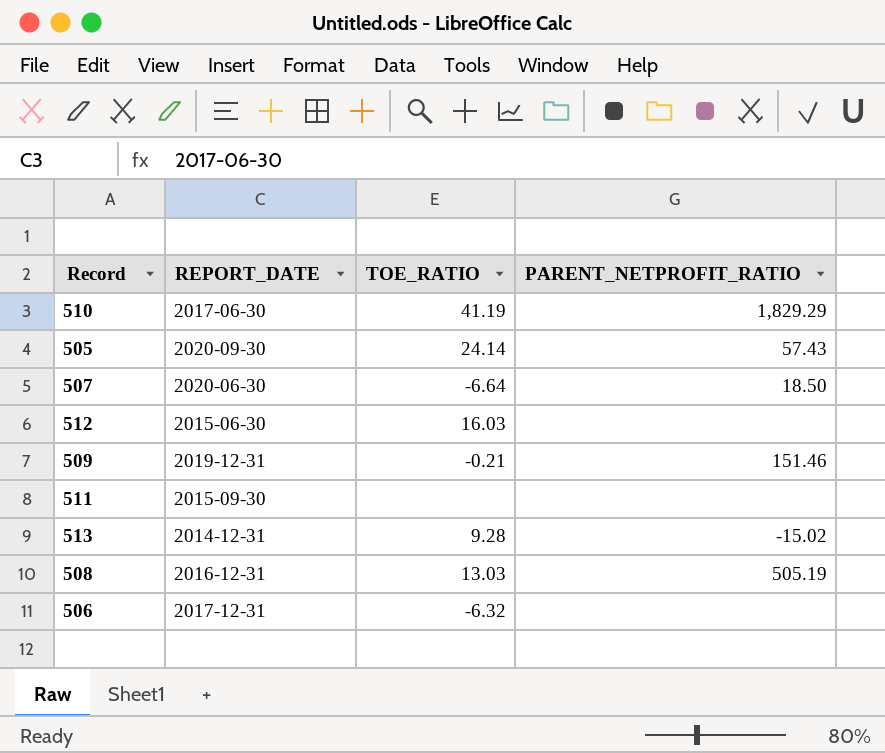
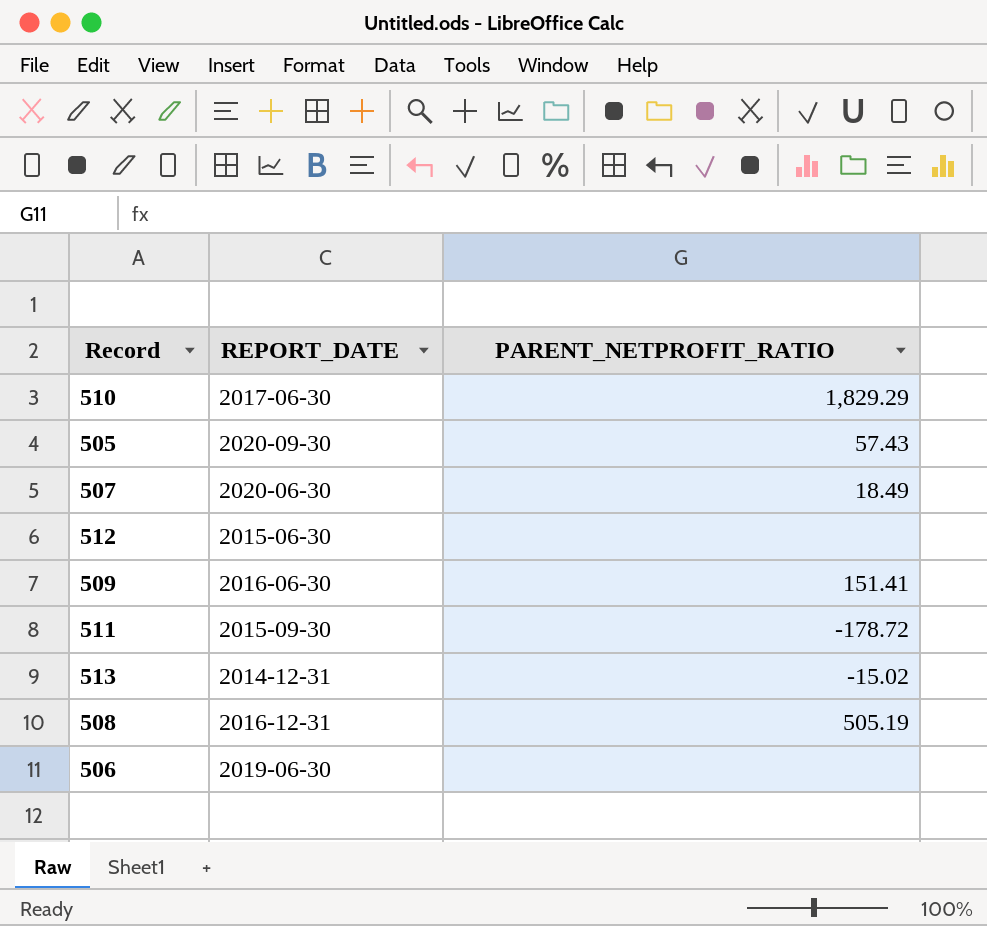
column TOE_RATIO | position: 3 -> none
507 | PARENT_NETPROFIT_RATIO: 18.50 -> 18.49
509 | REPORT_DATE: 2019-12-31 -> 2016-06-30
509 | PARENT_NETPROFIT_RATIO: 151.46 -> 151.41
511 | PARENT_NETPROFIT_RATIO: none -> -178.72
506 | REPORT_DATE: 2017-12-31 -> 2019-06-30

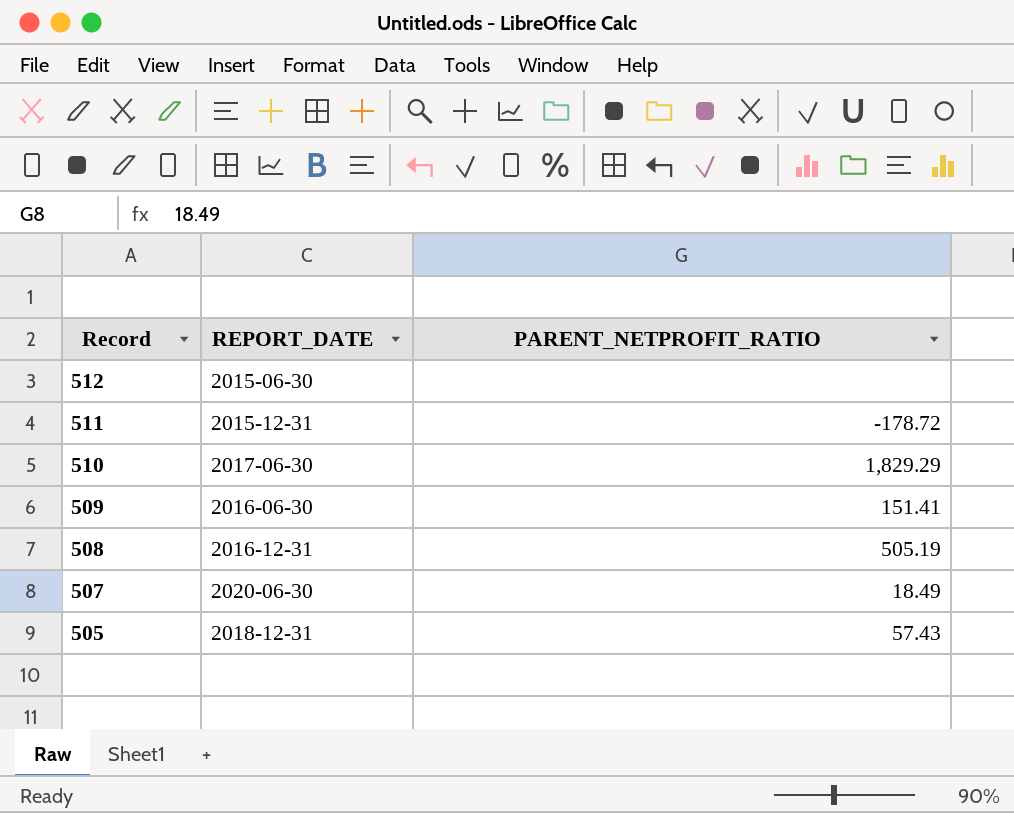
row order: none -> Record descending
row 513: 2014-12-31 | -15.02 -> none
row 506: 2019-06-30 | none -> none
511 | REPORT_DATE: 2015-09-30 -> 2015-12-31
505 | REPORT_DATE: 2020-09-30 -> 2018-12-31

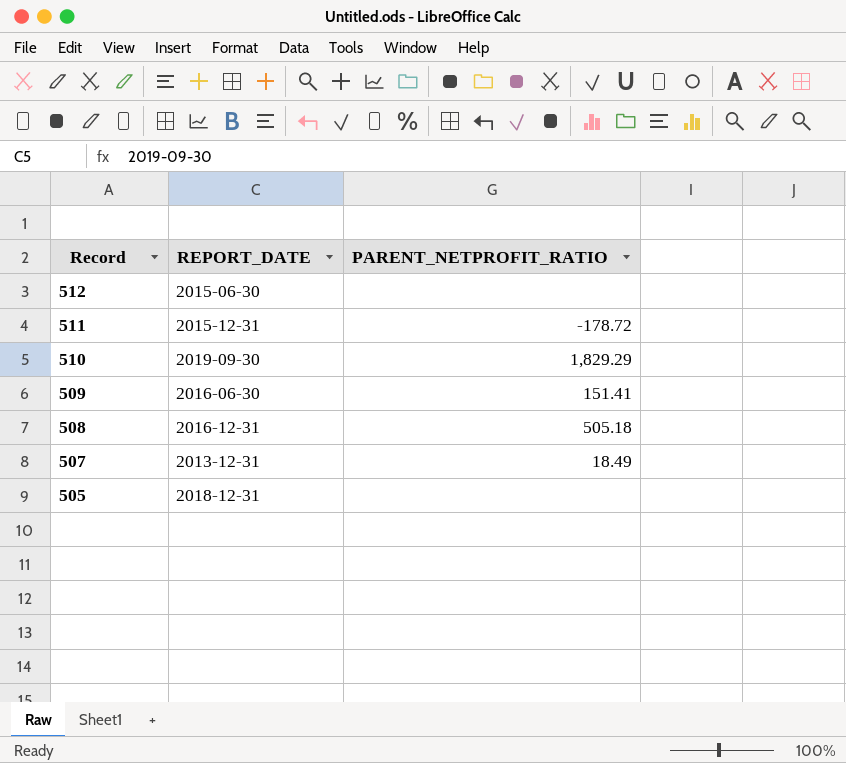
510 | REPORT_DATE: 2017-06-30 -> 2019-09-30
508 | PARENT_NETPROFIT_RATIO: 505.19 -> 505.18
507 | REPORT_DATE: 2020-06-30 -> 2013-12-31
505 | PARENT_NETPROFIT_RATIO: 57.43 -> none

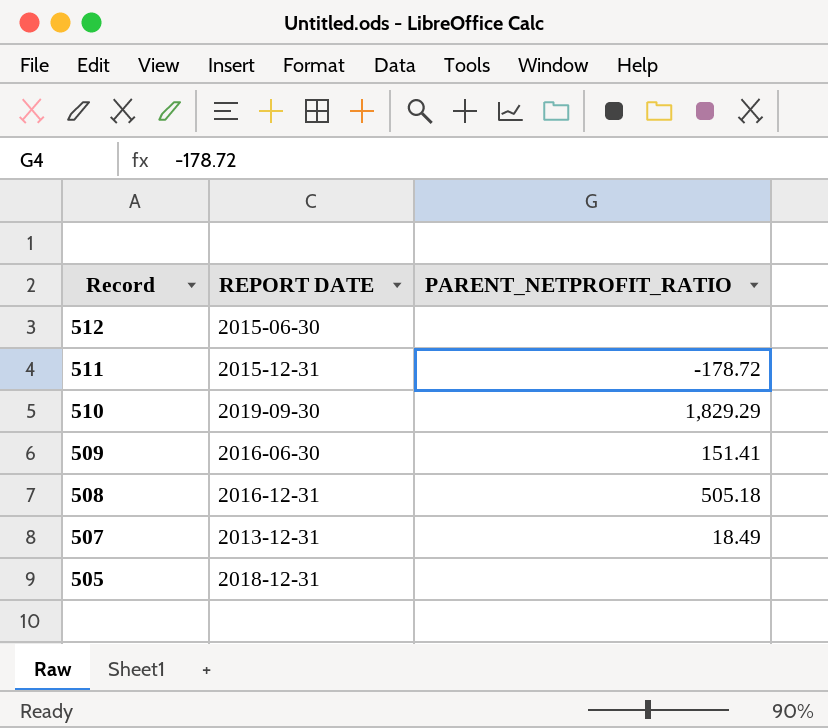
column name: REPORT_DATE -> REPORT DATE

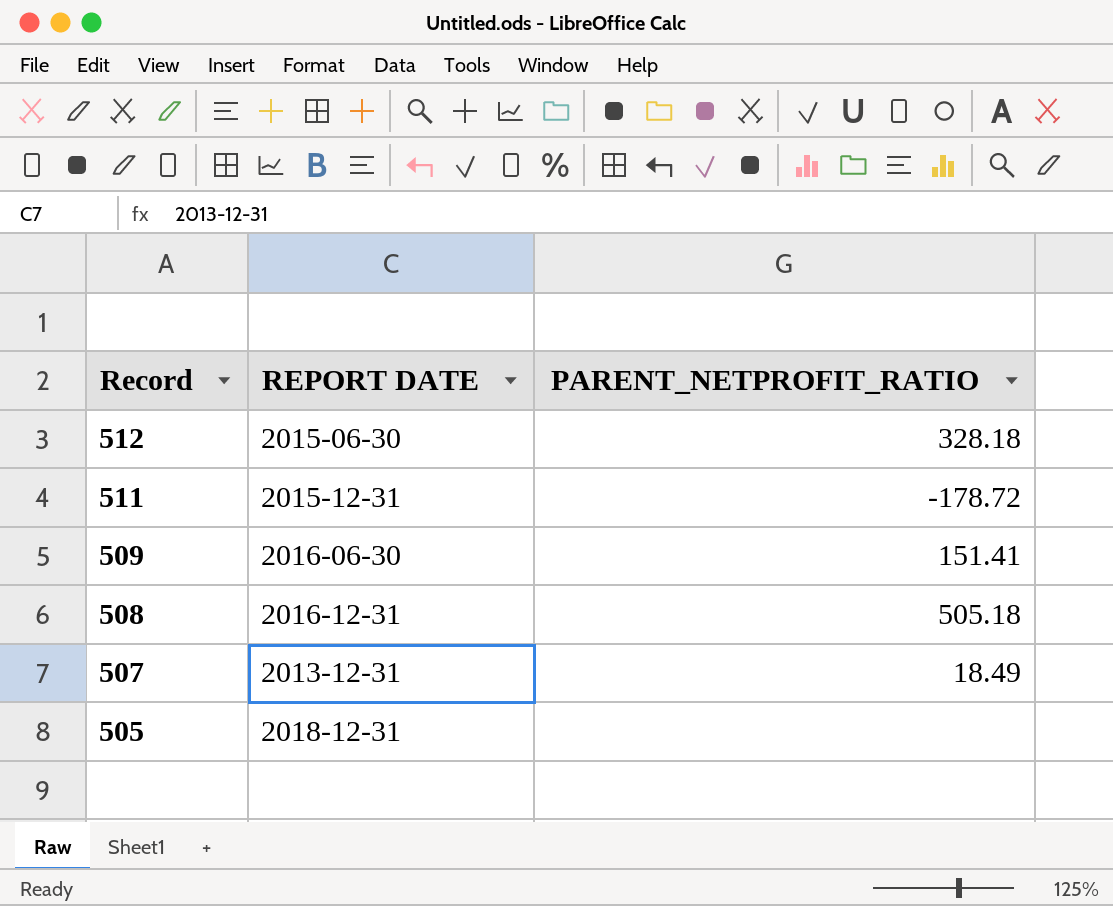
row 510: 2019-09-30 | 1,829.29 -> none
512 | PARENT_NETPROFIT_RATIO: none -> 328.18

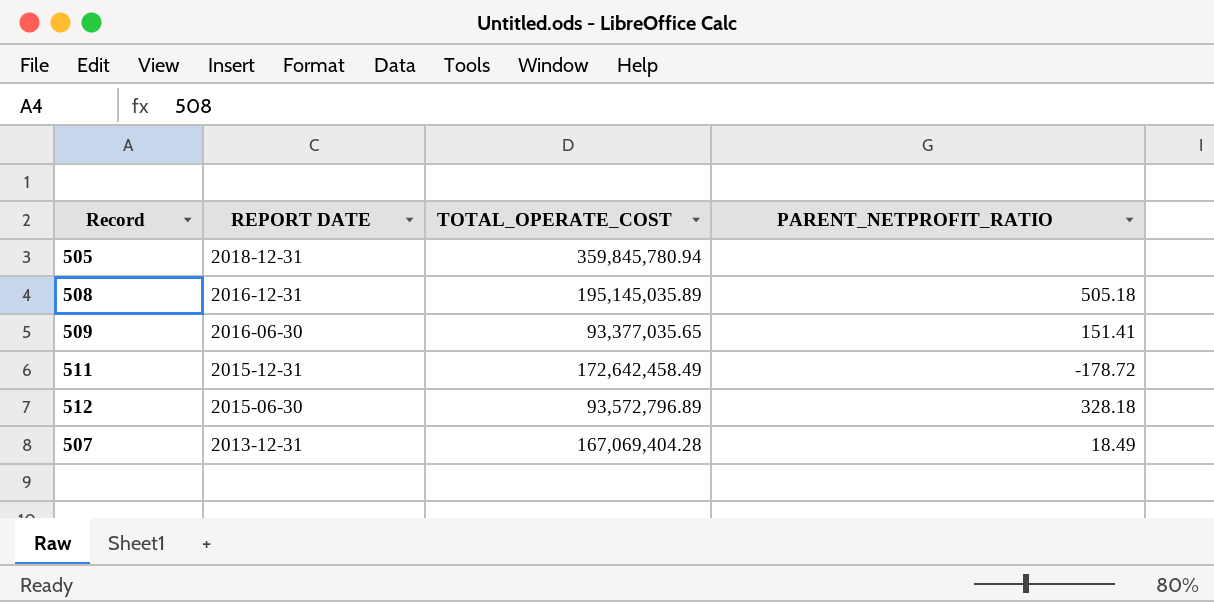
row order: Record descending -> REPORT DATE descending
column TOTAL_OPERATE_COST | position: none -> 3

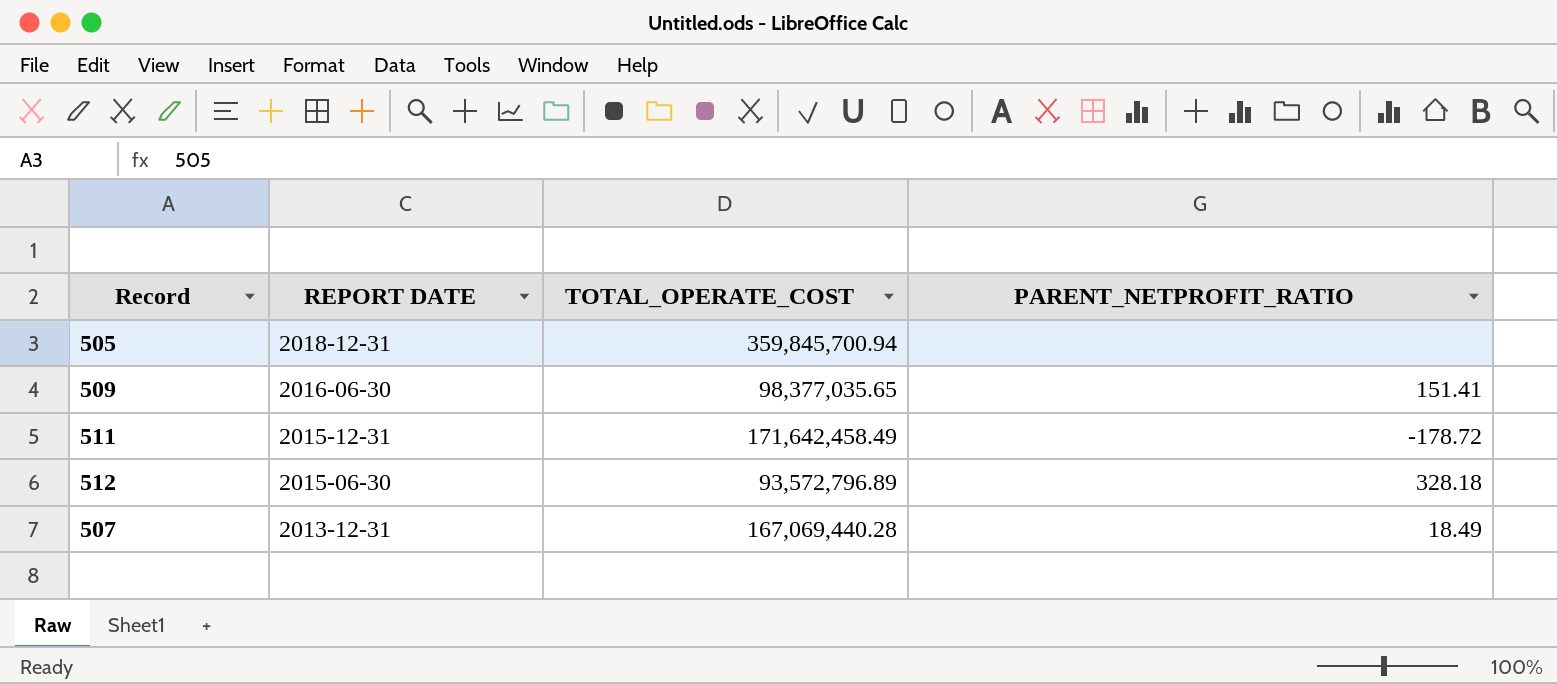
row 508: 2016-12-31 | 195,145,035.89 | 505.18 -> none
505 | TOTAL_OPERATE_COST: 359,845,780.94 -> 359,845,700.94
509 | TOTAL_OPERATE_COST: 93,377,035.65 -> 98,377,035.65
511 | TOTAL_OPERATE_COST: 172,642,458.49 -> 171,642,458.49
507 | TOTAL_OPERATE_COST: 167,069,404.28 -> 167,069,440.28

